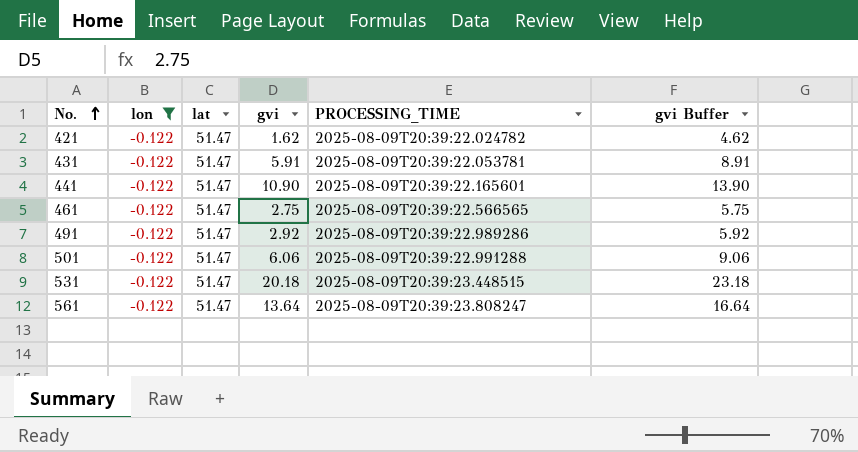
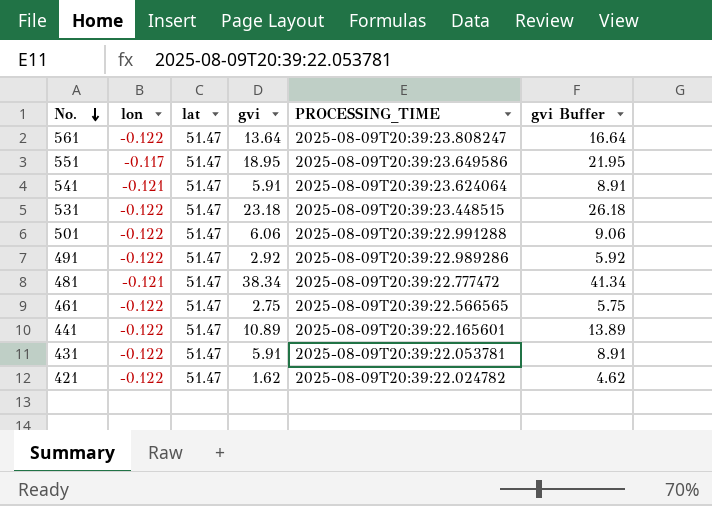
filter: lon = -0.122 -> none
row order: No. ascending -> No. descending
531 | gvi: 20.18 -> 23.18
531 | gvi Buffer: 23.18 -> 26.18
441 | gvi: 10.90 -> 10.89
441 | gvi Buffer: 13.90 -> 13.89

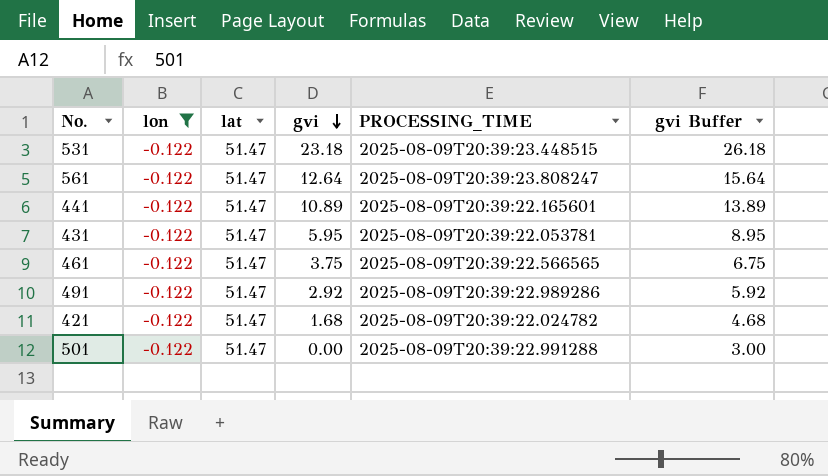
filter: none -> lon = -0.122
row order: No. descending -> gvi descending
561 | gvi: 13.64 -> 12.64
561 | gvi Buffer: 16.64 -> 15.64
431 | gvi: 5.91 -> 5.95
431 | gvi Buffer: 8.91 -> 8.95
461 | gvi: 2.75 -> 3.75
461 | gvi Buffer: 5.75 -> 6.75
421 | gvi: 1.62 -> 1.68
421 | gvi Buffer: 4.62 -> 4.68
501 | gvi: 6.06 -> 0.00
501 | gvi Buffer: 9.06 -> 3.00

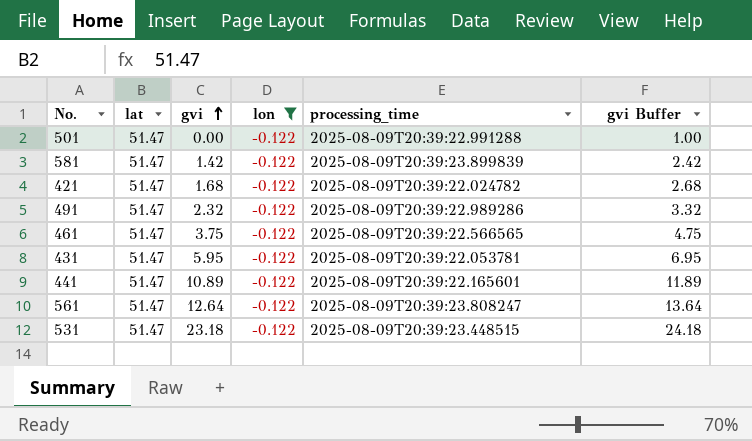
row order: gvi descending -> gvi ascending
column lon | position: 2 -> 4
column name: PROCESSING_TIME -> processing_time
column gvi Buffer | formula: [gvi] + 3 -> [gvi] + 1
row 581: none -> 51.47 | 1.42 | -0.122 | 2025-08-09T20:39:23.899839 | 2.42
491 | gvi: 2.92 -> 2.32

